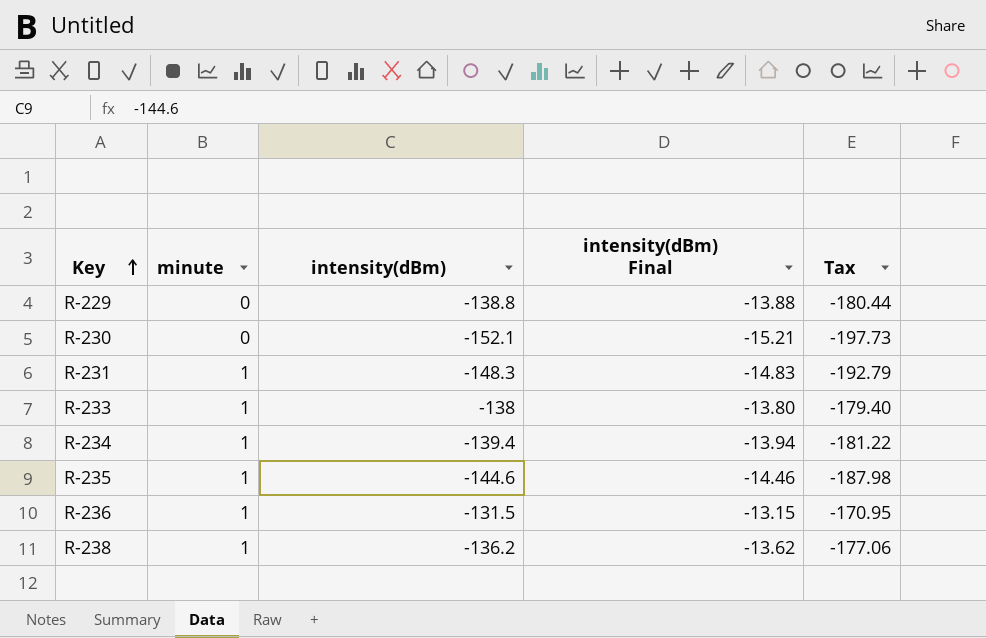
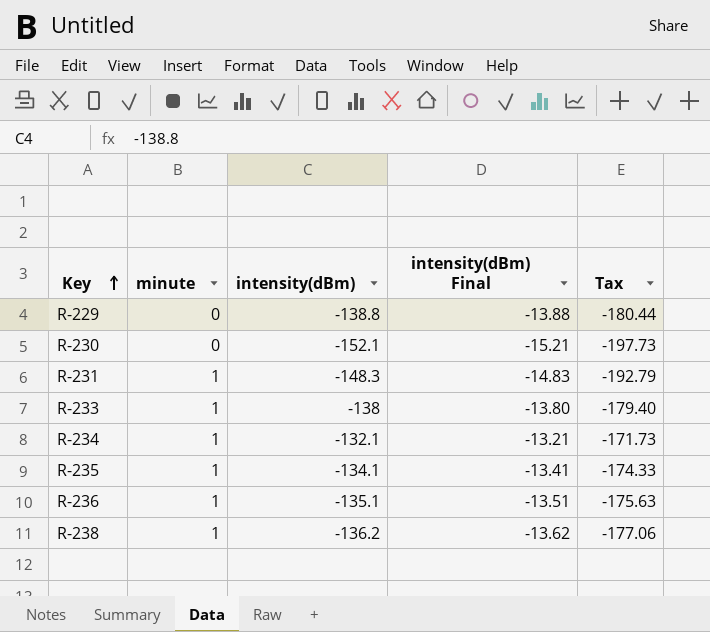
R-234 | intensity(dBm): -139.4 -> -132.1
R-234 | intensity(dBm) Final: -13.94 -> -13.21
R-234 | Tax: -181.22 -> -171.73
R-235 | intensity(dBm): -144.6 -> -134.1
R-235 | intensity(dBm) Final: -14.46 -> -13.41
R-235 | Tax: -187.98 -> -174.33
R-236 | intensity(dBm): -131.5 -> -135.1
R-236 | intensity(dBm) Final: -13.15 -> -13.51
R-236 | Tax: -170.95 -> -175.63

